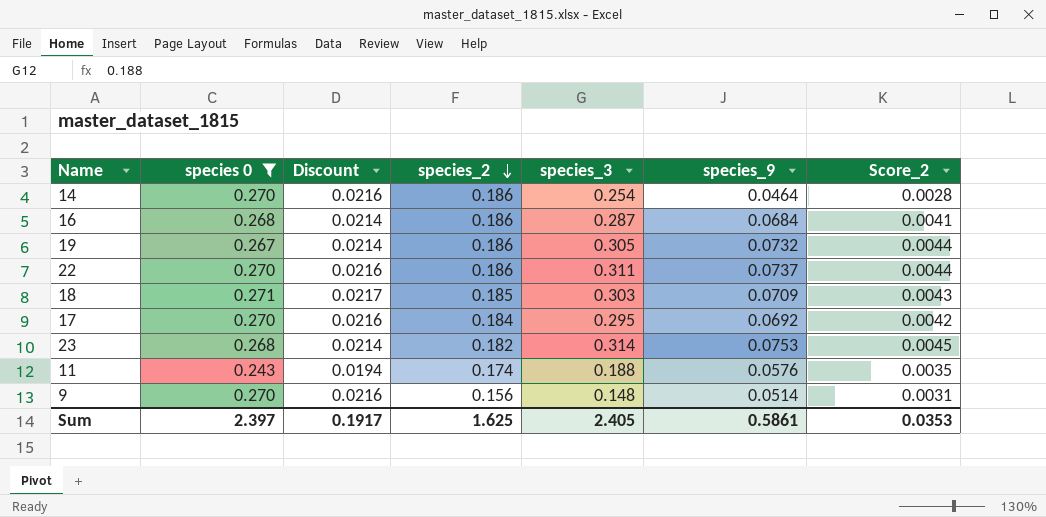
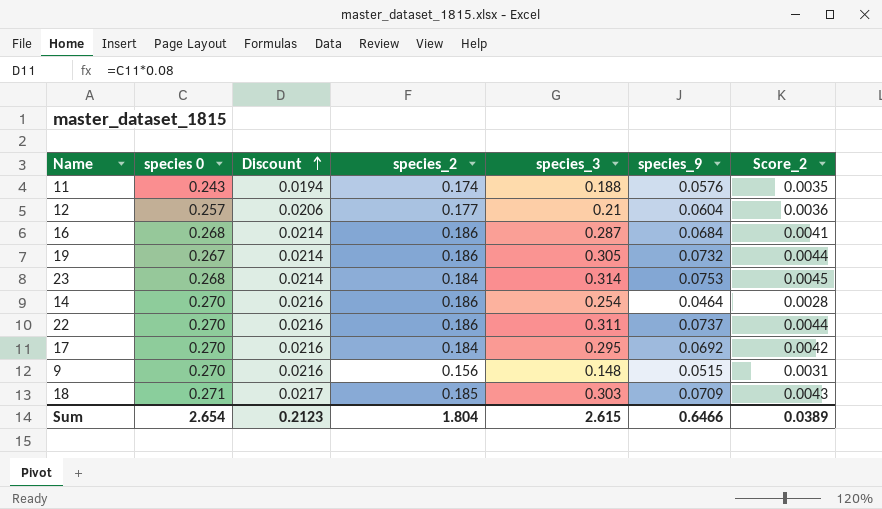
filter: species 0 != 0.257 -> none
row order: species_2 descending -> Discount ascending
23 | species_2: 0.182 -> 0.184
9 | species_9: 0.0514 -> 0.0515
Sum | species 0: 2.397 -> 2.654
Sum | Discount: 0.1917 -> 0.2123
Sum | species_2: 1.625 -> 1.804
Sum | species_3: 2.405 -> 2.615
Sum | species_9: 0.5861 -> 0.6466
Sum | Score_2: 0.0353 -> 0.0389

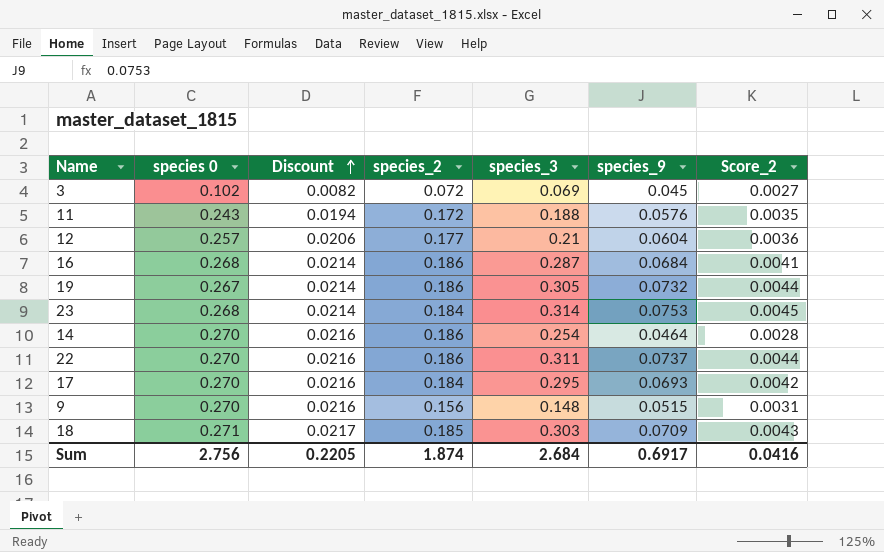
row 3: none -> 0.102 | 0.0082 | 0.072 | 0.069 | 0.045 | 0.0027
11 | species_2: 0.174 -> 0.172
17 | species_9: 0.0692 -> 0.0693
Sum | species 0: 2.654 -> 2.756
Sum | Discount: 0.2123 -> 0.2205
Sum | species_2: 1.804 -> 1.874
Sum | species_3: 2.615 -> 2.684
Sum | species_9: 0.6466 -> 0.6917
Sum | Score_2: 0.0389 -> 0.0416

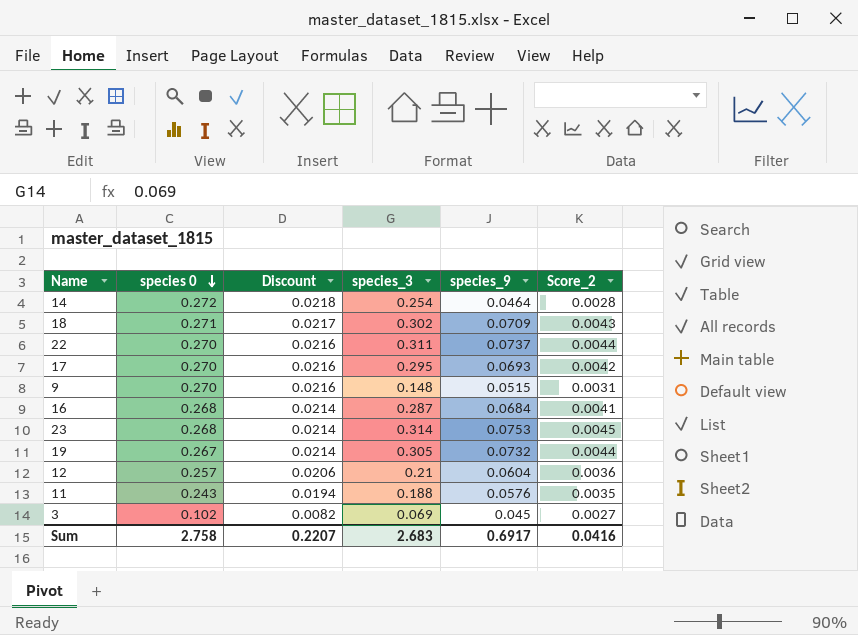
row order: Discount ascending -> species 0 descending
column species_2 | position: 4 -> none
14 | species 0: 0.270 -> 0.272
14 | Discount: 0.0216 -> 0.0218
18 | species_3: 0.303 -> 0.302
Sum | species 0: 2.756 -> 2.758
Sum | Discount: 0.2205 -> 0.2207
Sum | species_3: 2.684 -> 2.683

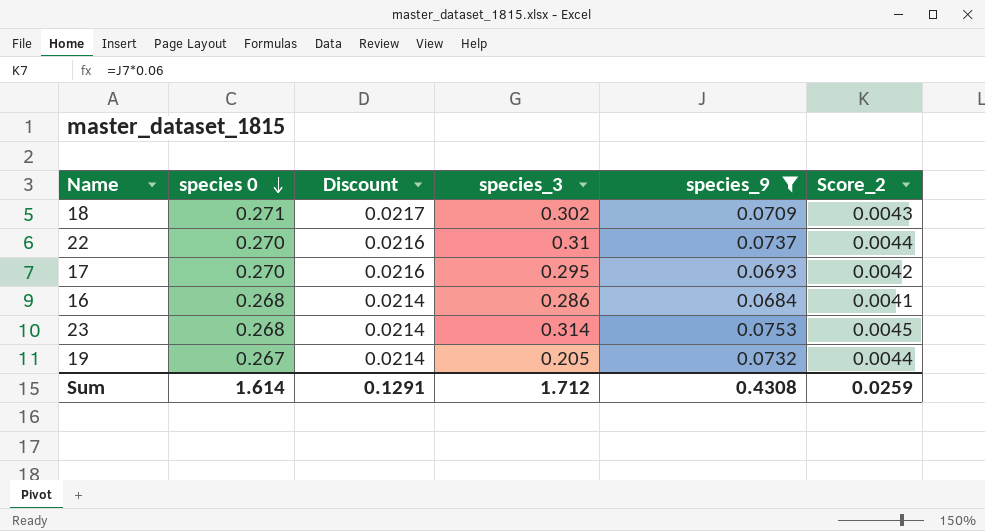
filter: none -> species_9 >= 0.0684
22 | species_3: 0.311 -> 0.31
16 | species_3: 0.287 -> 0.286
19 | species_3: 0.305 -> 0.205
Sum | species 0: 2.758 -> 1.614
Sum | Discount: 0.2207 -> 0.1291
Sum | species_3: 2.683 -> 1.712
Sum | species_9: 0.6917 -> 0.4308
Sum | Score_2: 0.0416 -> 0.0259

